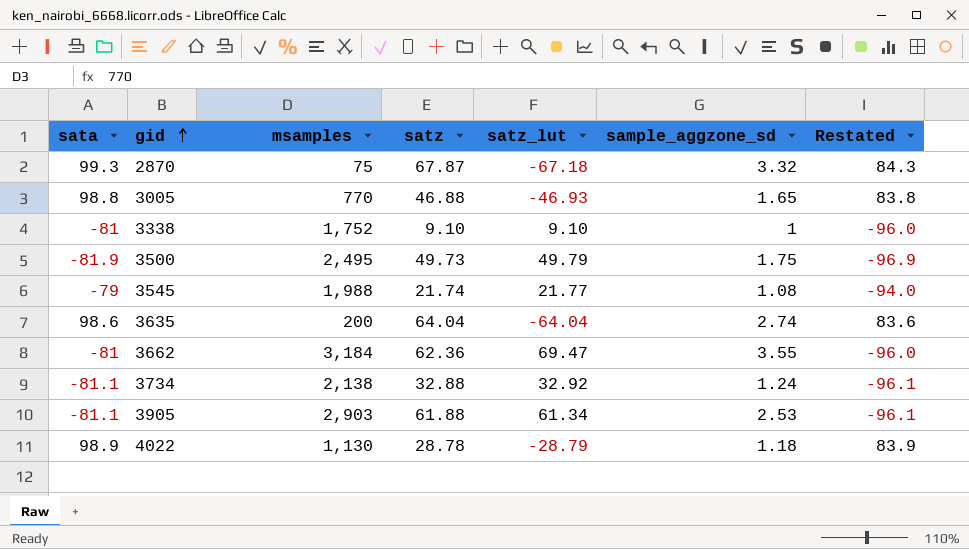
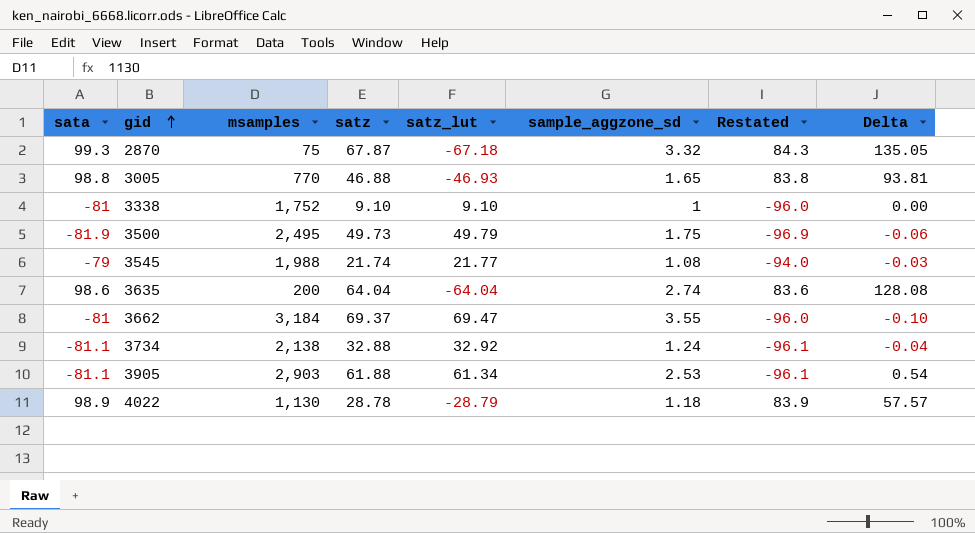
column Delta | formula: none -> [satz] - [satz_lut]
3662 | satz: 62.36 -> 69.37

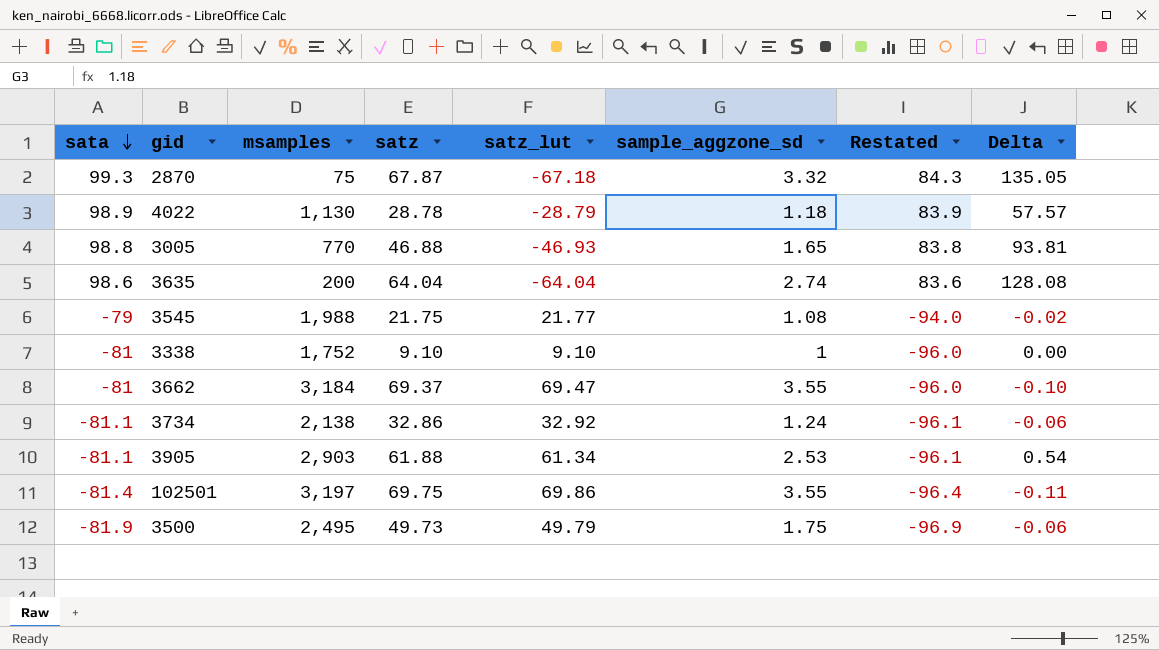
row order: gid ascending -> sata descending
3545 | satz: 21.74 -> 21.75
3545 | Delta: -0.03 -> -0.02
3734 | satz: 32.88 -> 32.86
3734 | Delta: -0.04 -> -0.06
row 102501: none -> -81.4 | 3,197 | 69.75 | 69.86 | 3.55 | -96.4 | -0.11

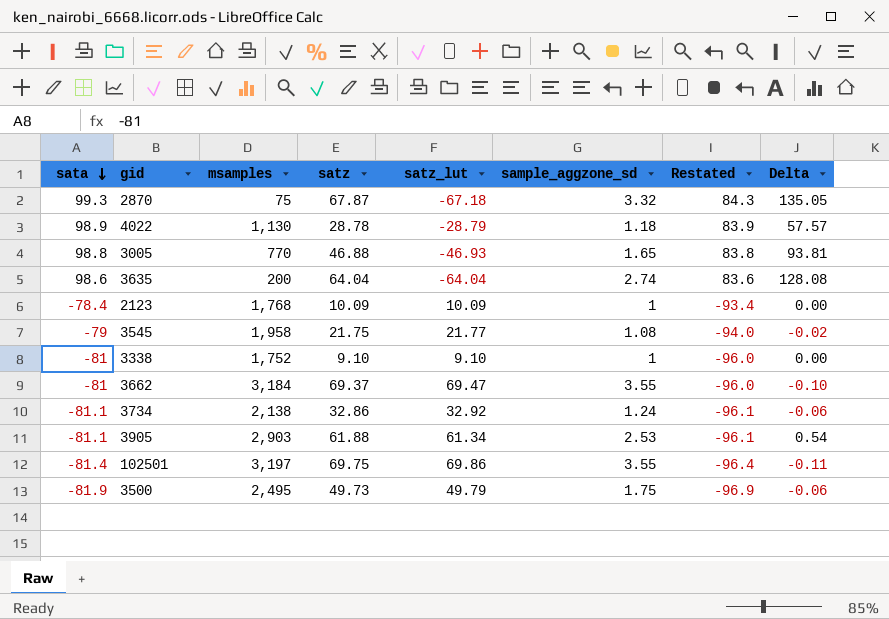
row 2123: none -> -78.4 | 1,768 | 10.09 | 10.09 | 1 | -93.4 | 0.00
3545 | msamples: 1,988 -> 1,958

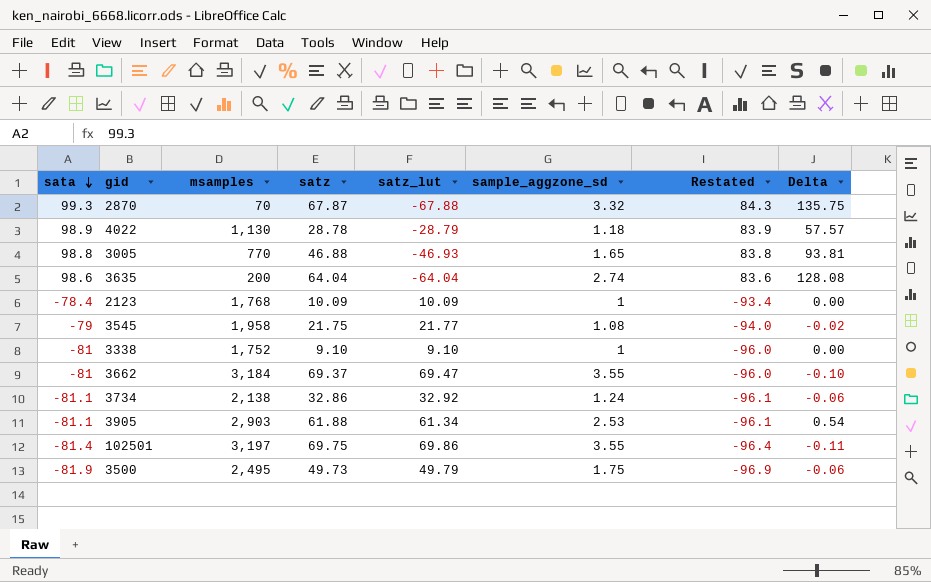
2870 | msamples: 75 -> 70
2870 | satz_lut: -67.18 -> -67.88
2870 | Delta: 135.05 -> 135.75

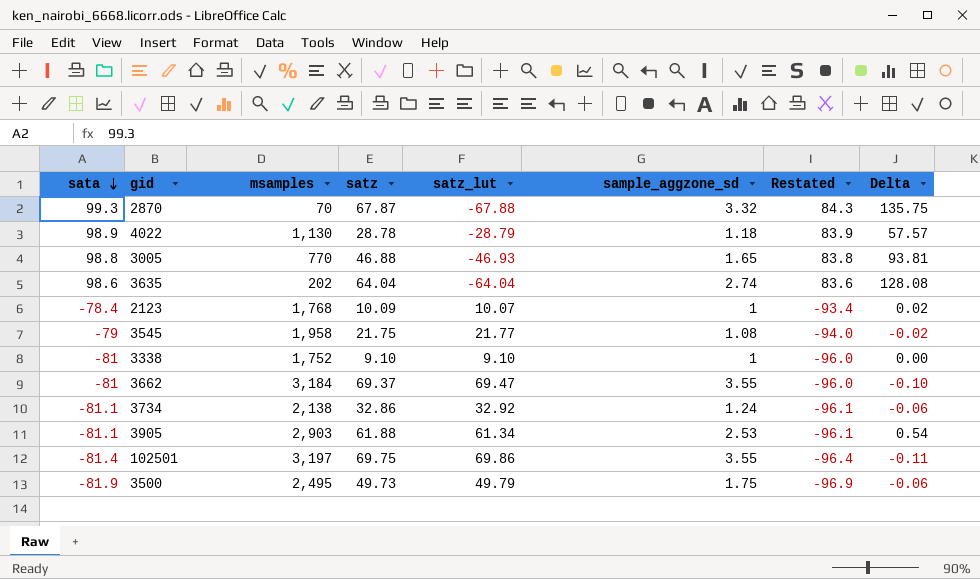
3635 | msamples: 200 -> 202
2123 | satz_lut: 10.09 -> 10.07
2123 | Delta: 0.00 -> 0.02

